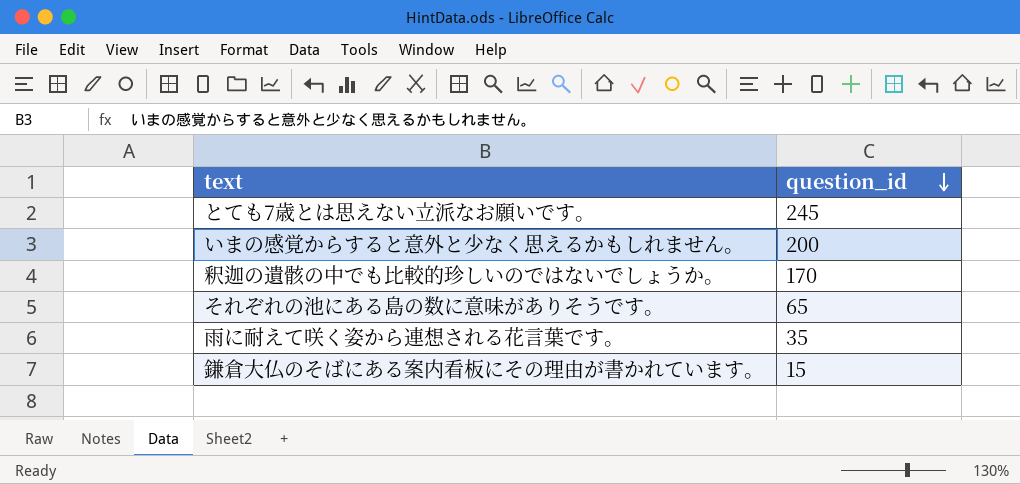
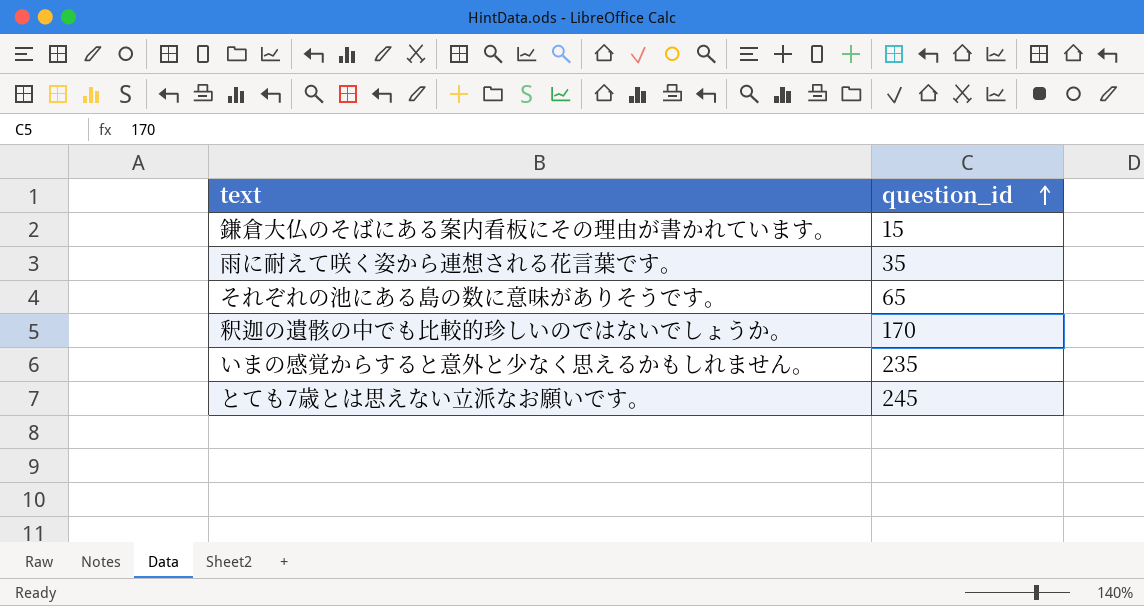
row order: question_id descending -> question_id ascending
いまの感覚からすると意外と少なく思えるかもしれません。 | question_id: 200 -> 235

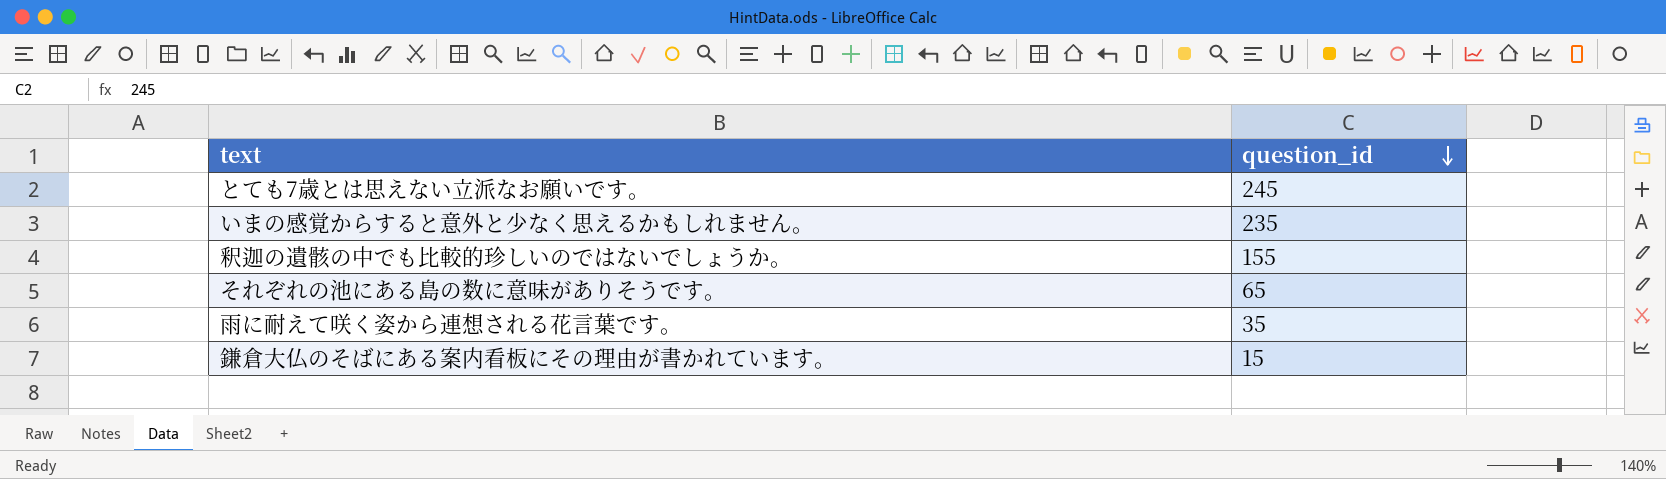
row order: question_id ascending -> question_id descending
釈迦の遺骸の中でも比較的珍しいのではないでしょうか。 | question_id: 170 -> 155

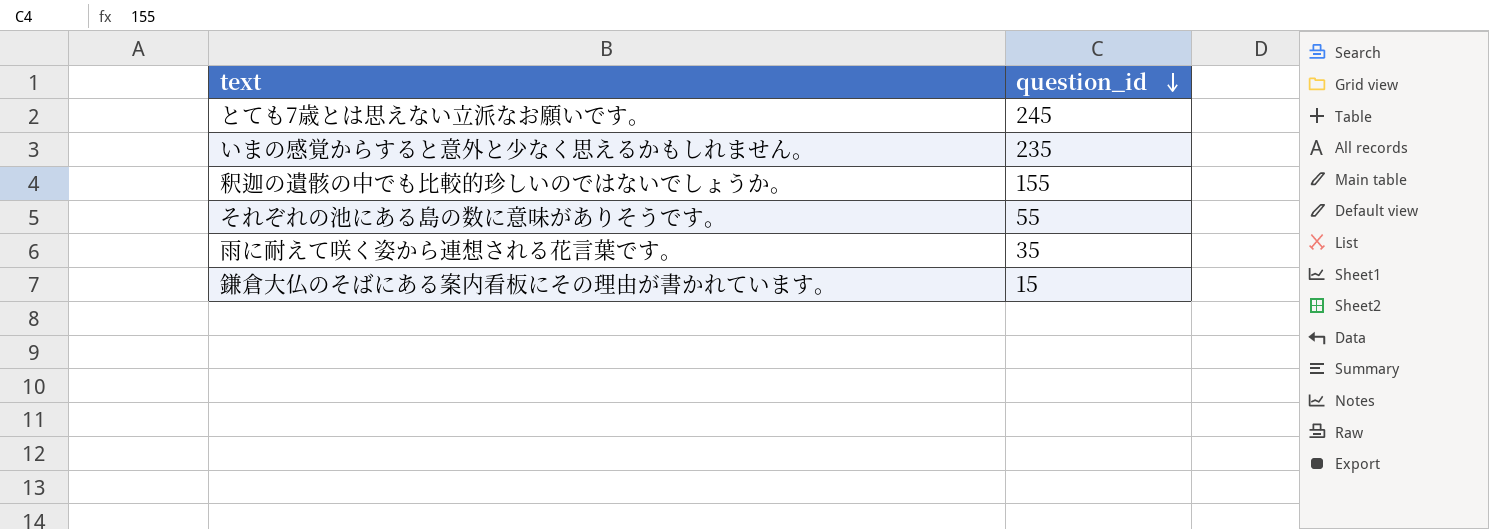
それぞれの池にある島の数に意味がありそうです。 | question_id: 65 -> 55

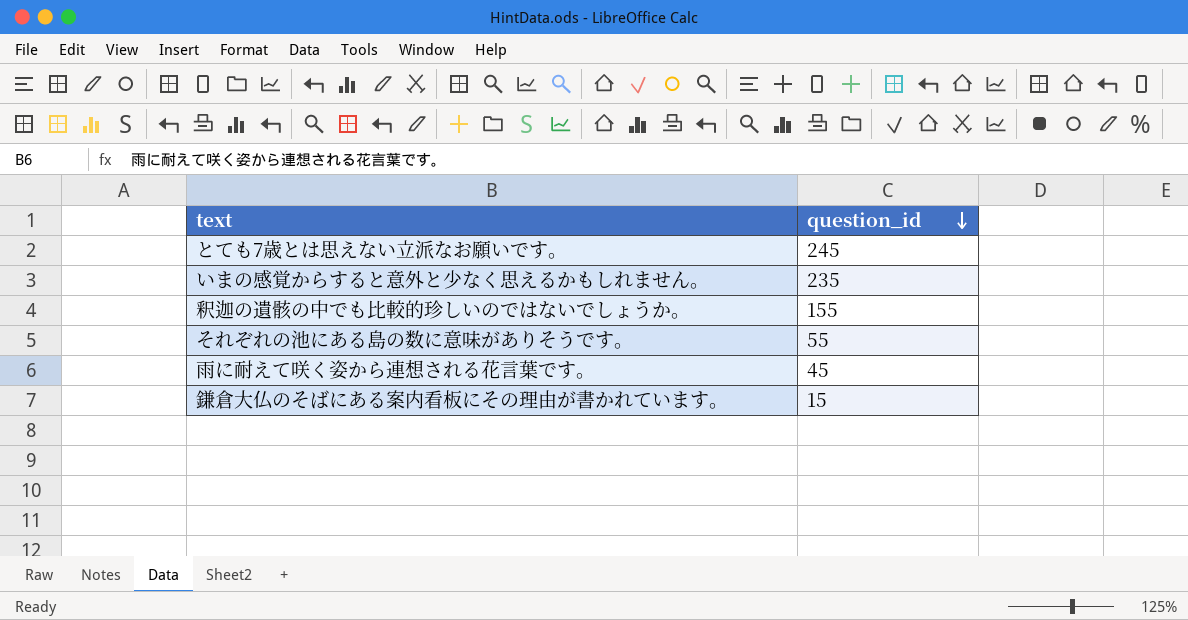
雨に耐えて咲く姿から連想される花言葉です。 | question_id: 35 -> 45

